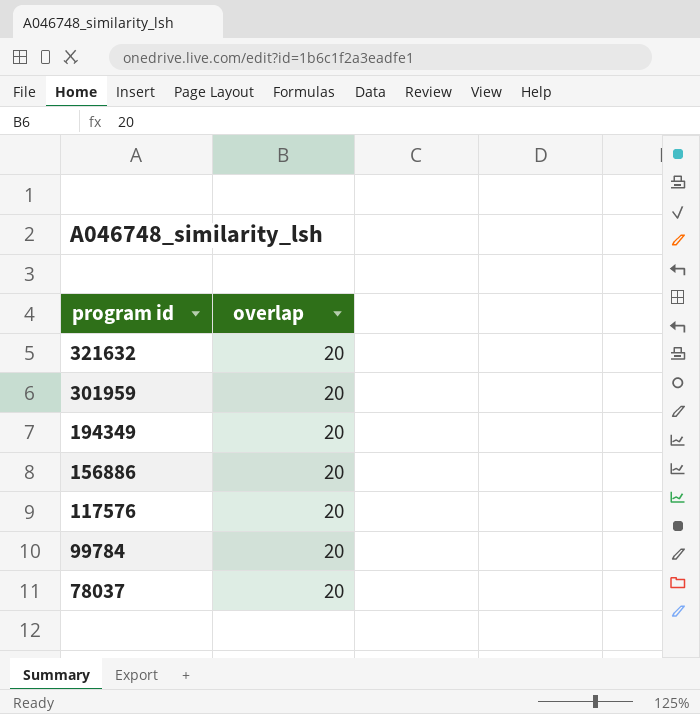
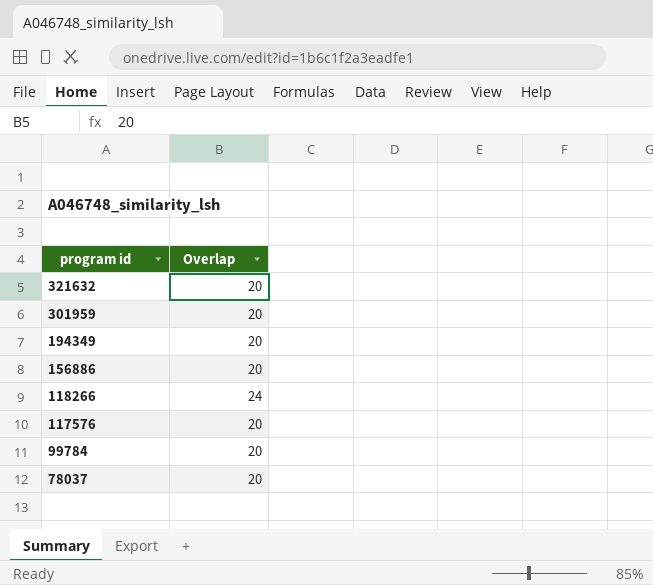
column name: overlap -> Overlap
row 118266: none -> 24

